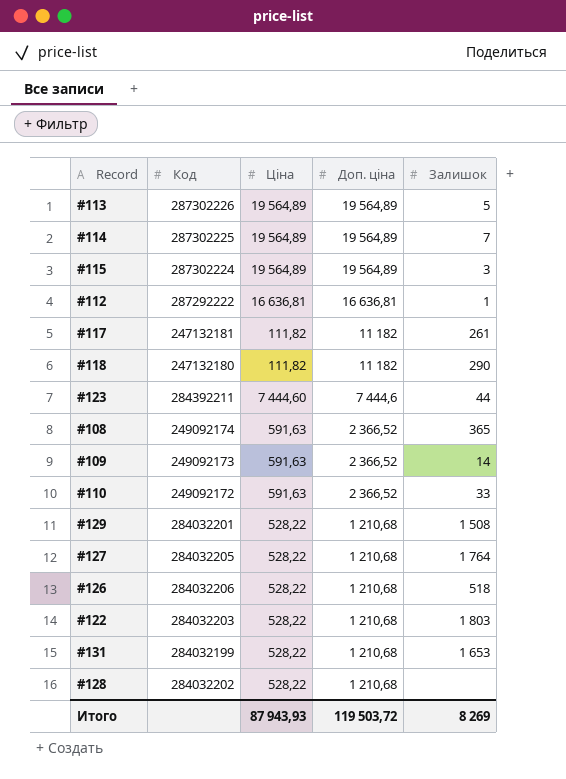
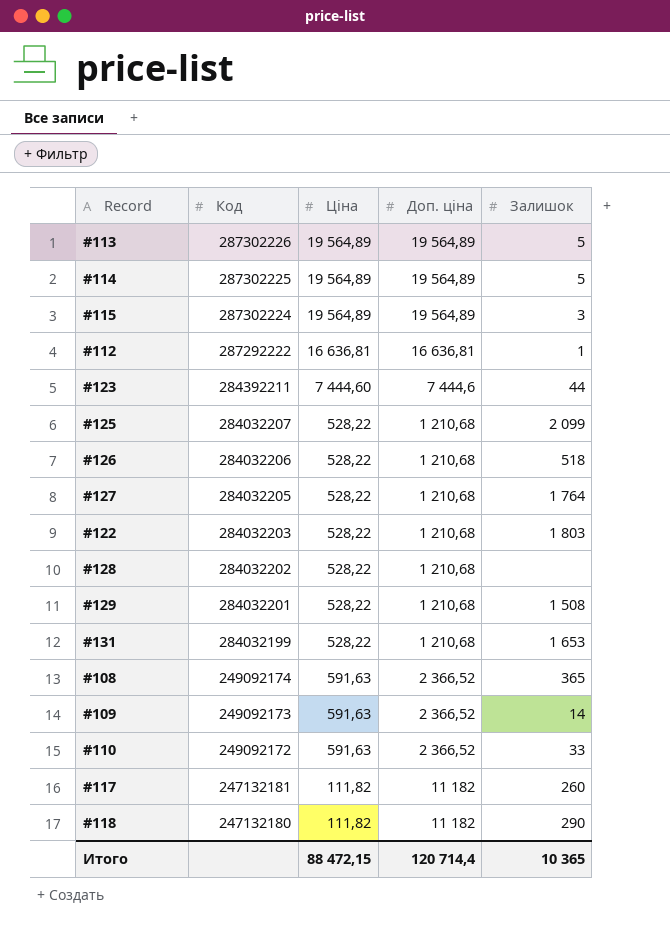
row order: Доп. ціна descending -> Код descending
#114 | Залишок: 7 -> 5
row #125: none -> 284032207 | 528,22 | 1 210,68 | 2 099
#117 | Залишок: 261 -> 260
Итого | Ціна: 87 943,93 -> 88 472,15
Итого | Доп. ціна: 119 503,72 -> 120 714,4
Итого | Залишок: 8 269 -> 10 365

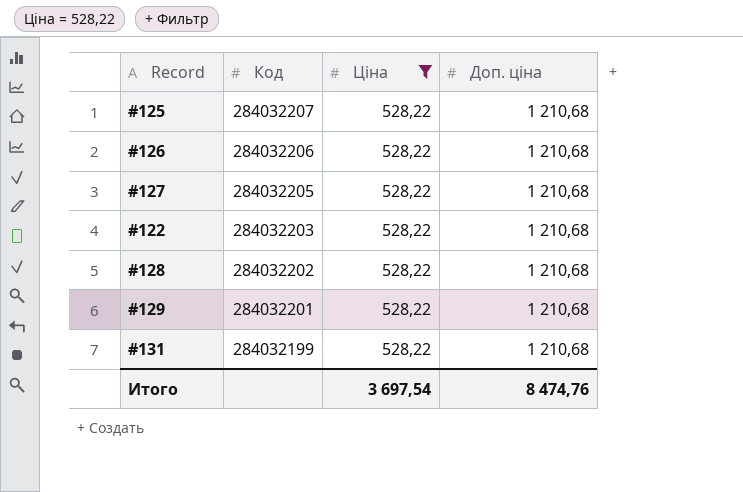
filter: none -> Ціна = 528,22
column Залишок | position: 5 -> none
Итого | Ціна: 88 472,15 -> 3 697,54
Итого | Доп. ціна: 120 714,4 -> 8 474,76

